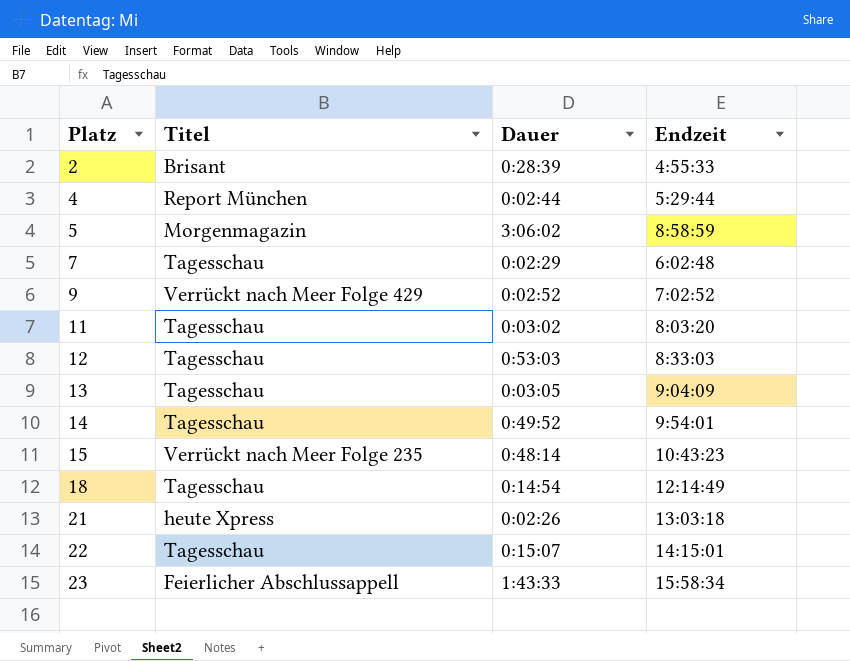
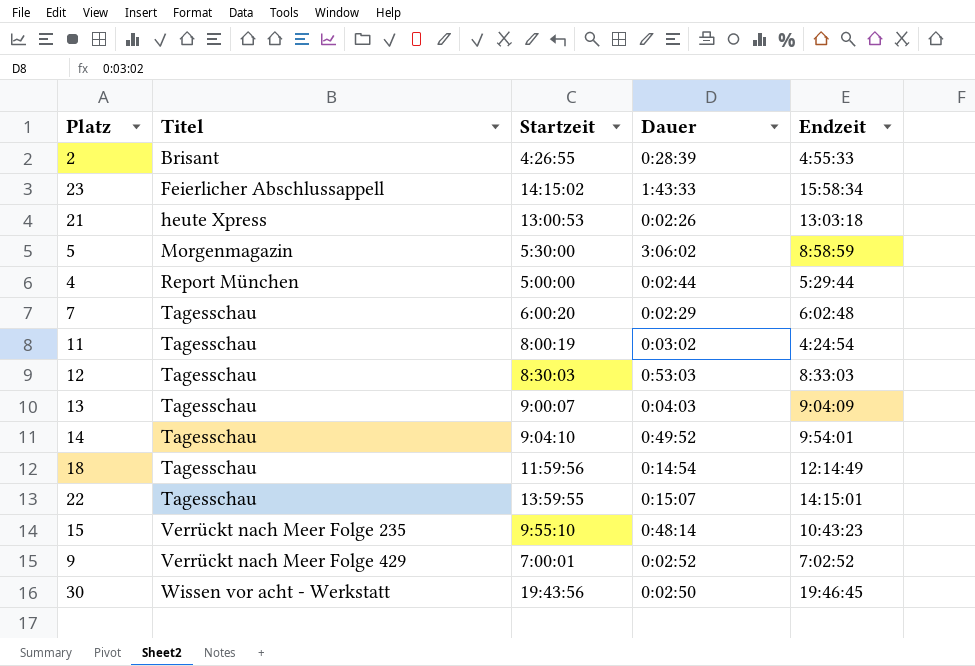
row order: Platz ascending -> Titel ascending
column Startzeit | position: none -> 3
11 | Endzeit: 8:03:20 -> 4:24:54
13 | Dauer: 0:03:05 -> 0:04:03
row 30: none -> Wissen vor acht - Werkstatt | 19:43:56 | 0:02:50 | 19:46:45

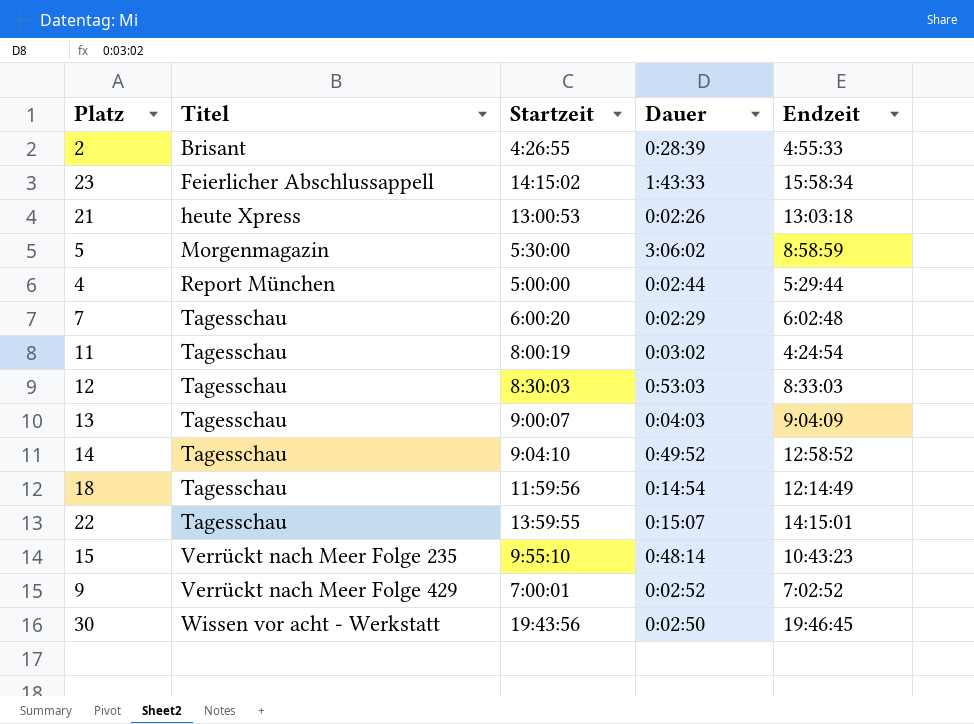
14 | Endzeit: 9:54:01 -> 12:58:52

